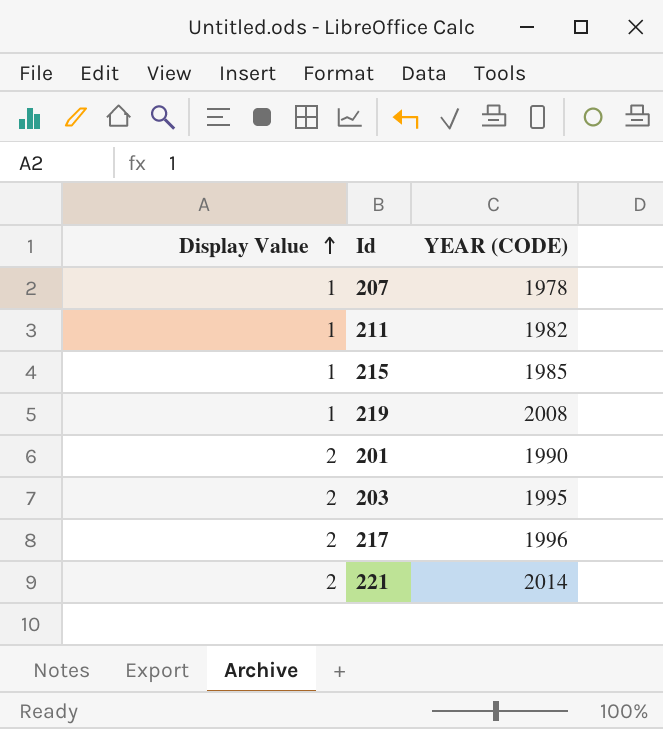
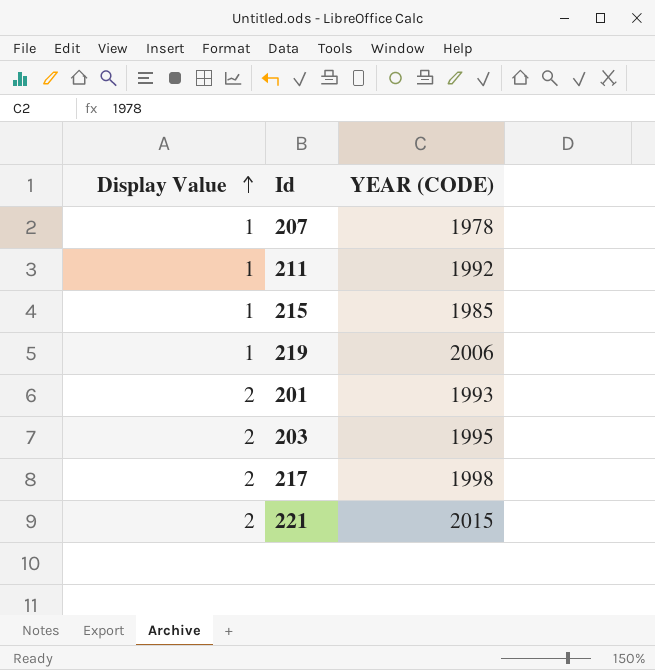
211 | YEAR (CODE): 1982 -> 1992
219 | YEAR (CODE): 2008 -> 2006
201 | YEAR (CODE): 1990 -> 1993
217 | YEAR (CODE): 1996 -> 1998
221 | YEAR (CODE): 2014 -> 2015

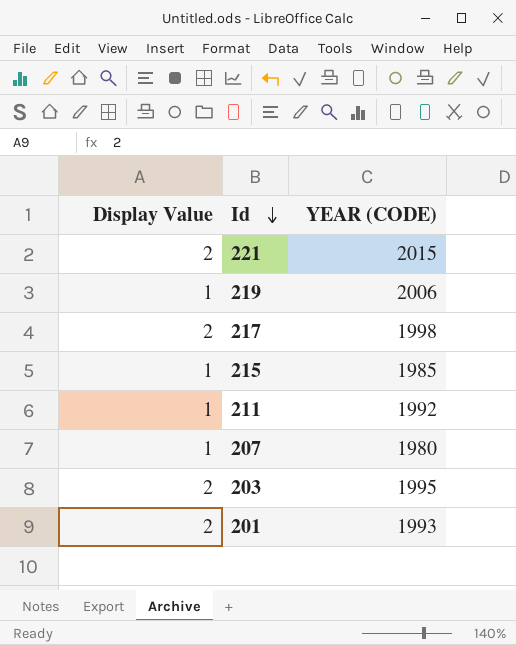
row order: Display Value ascending -> Id descending
207 | YEAR (CODE): 1978 -> 1980

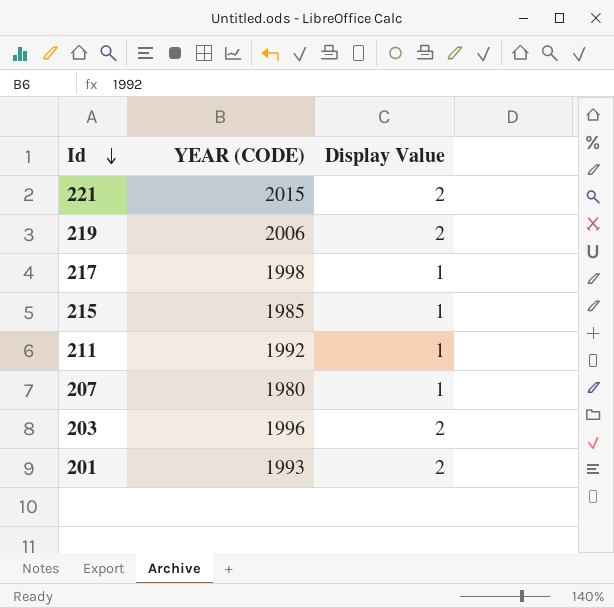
column Display Value | position: 1 -> 3
219 | Display Value: 1 -> 2
217 | Display Value: 2 -> 1
203 | YEAR (CODE): 1995 -> 1996

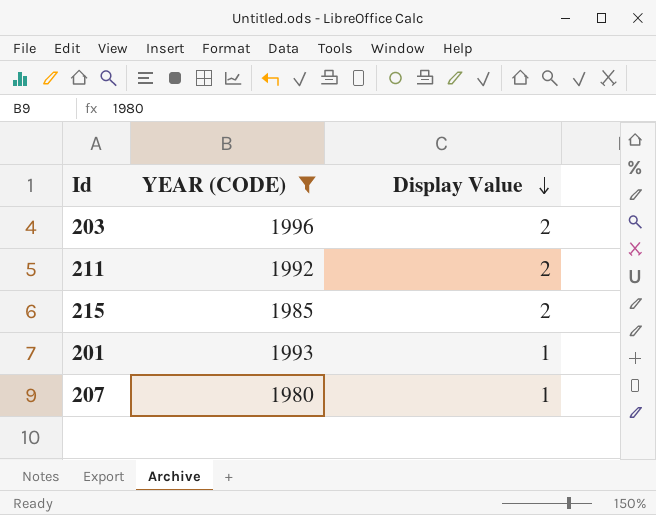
filter: none -> YEAR (CODE) <= 1996
row order: Id descending -> Display Value descending
211 | Display Value: 1 -> 2
215 | Display Value: 1 -> 2
201 | Display Value: 2 -> 1

